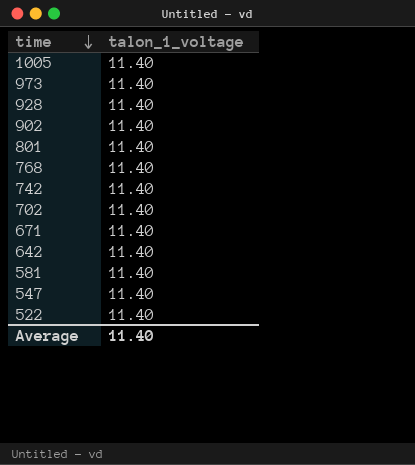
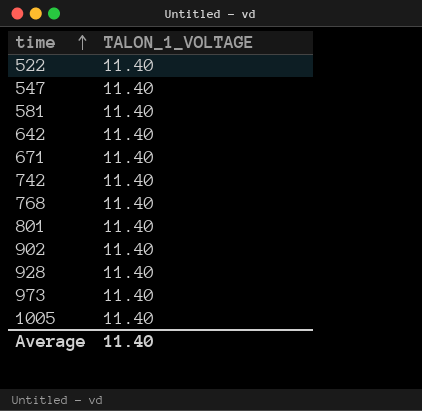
row order: time descending -> time ascending
column name: talon_1_voltage -> TALON_1_VOLTAGE
row 702: 11.40 -> none

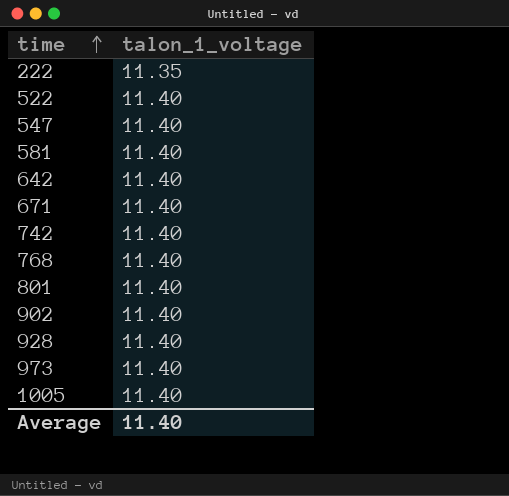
column name: TALON_1_VOLTAGE -> talon_1_voltage
row 222: none -> 11.35

